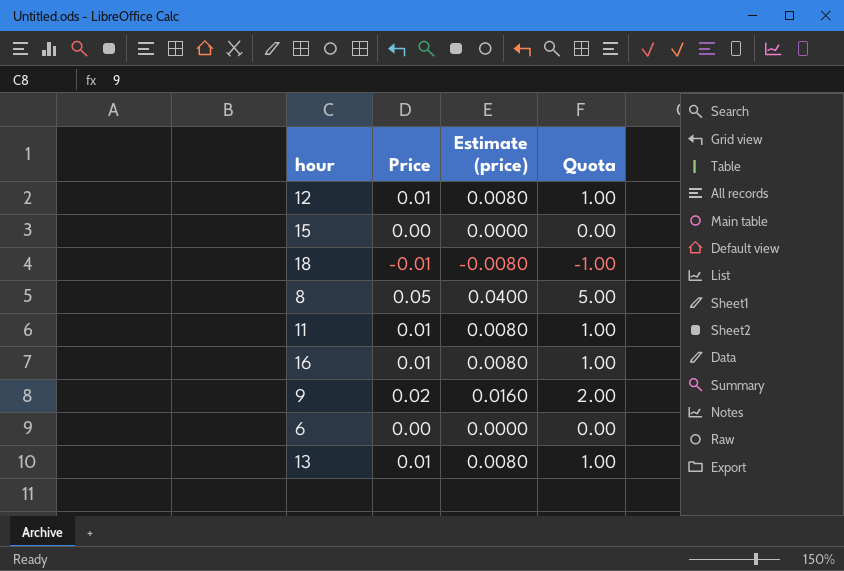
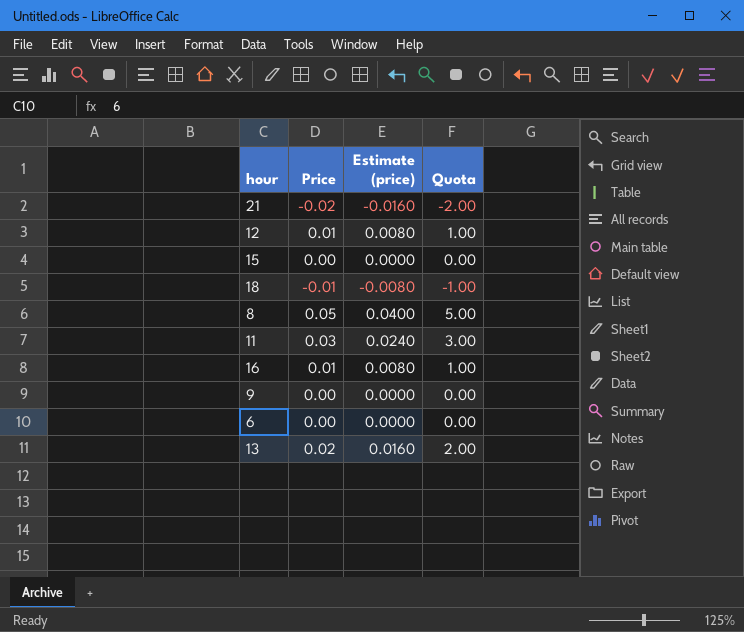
row 21: none -> -0.02 | -0.0160 | -2.00
11 | Price: 0.01 -> 0.03
11 | Estimate (price): 0.0080 -> 0.0240
11 | Quota: 1.00 -> 3.00
9 | Price: 0.02 -> 0.00
9 | Estimate (price): 0.0160 -> 0.0000
9 | Quota: 2.00 -> 0.00
13 | Price: 0.01 -> 0.02
13 | Estimate (price): 0.0080 -> 0.0160
13 | Quota: 1.00 -> 2.00

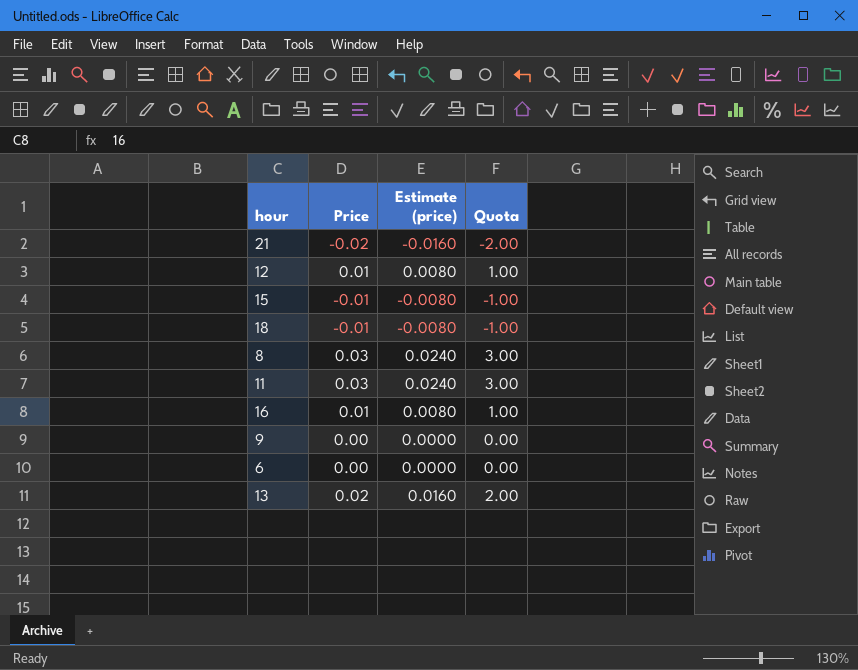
15 | Price: 0.00 -> -0.01
15 | Estimate (price): 0.0000 -> -0.0080
15 | Quota: 0.00 -> -1.00
8 | Price: 0.05 -> 0.03
8 | Estimate (price): 0.0400 -> 0.0240
8 | Quota: 5.00 -> 3.00

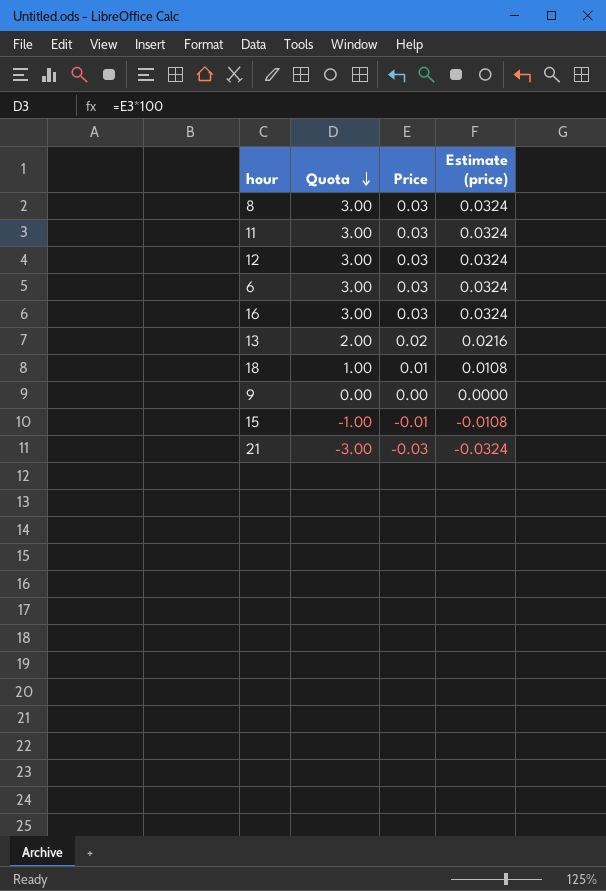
row order: none -> Quota descending
column Quota | position: 4 -> 2
column Estimate (price) | formula: [Price] * 0.8 -> [Price] * 1.08
12 | Quota: 1.00 -> 3.00
12 | Price: 0.01 -> 0.03
6 | Quota: 0.00 -> 3.00
6 | Price: 0.00 -> 0.03
16 | Quota: 1.00 -> 3.00
16 | Price: 0.01 -> 0.03
18 | Quota: -1.00 -> 1.00
18 | Price: -0.01 -> 0.01
21 | Quota: -2.00 -> -3.00
21 | Price: -0.02 -> -0.03

